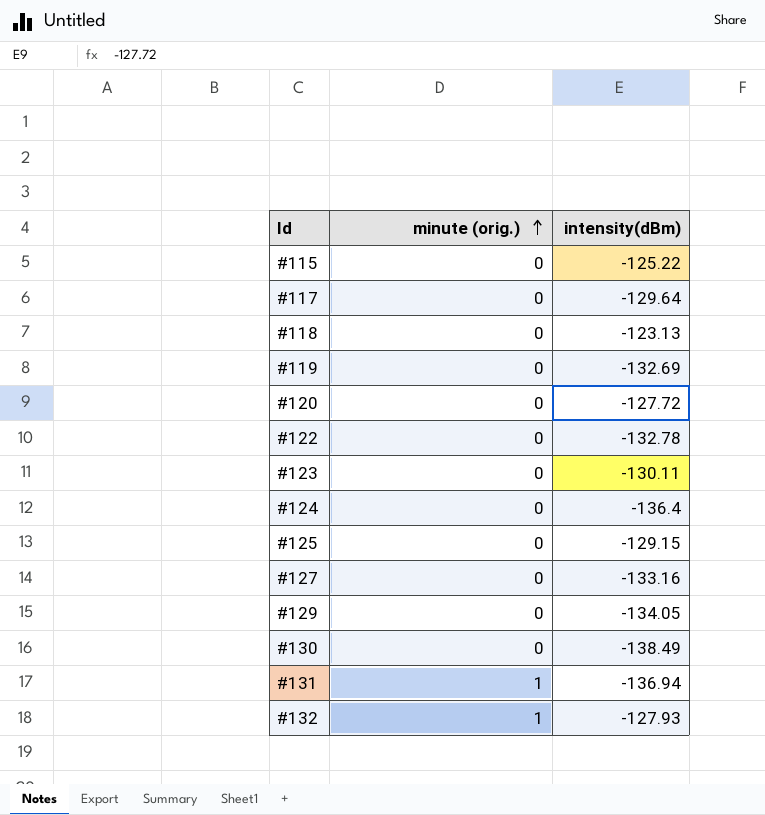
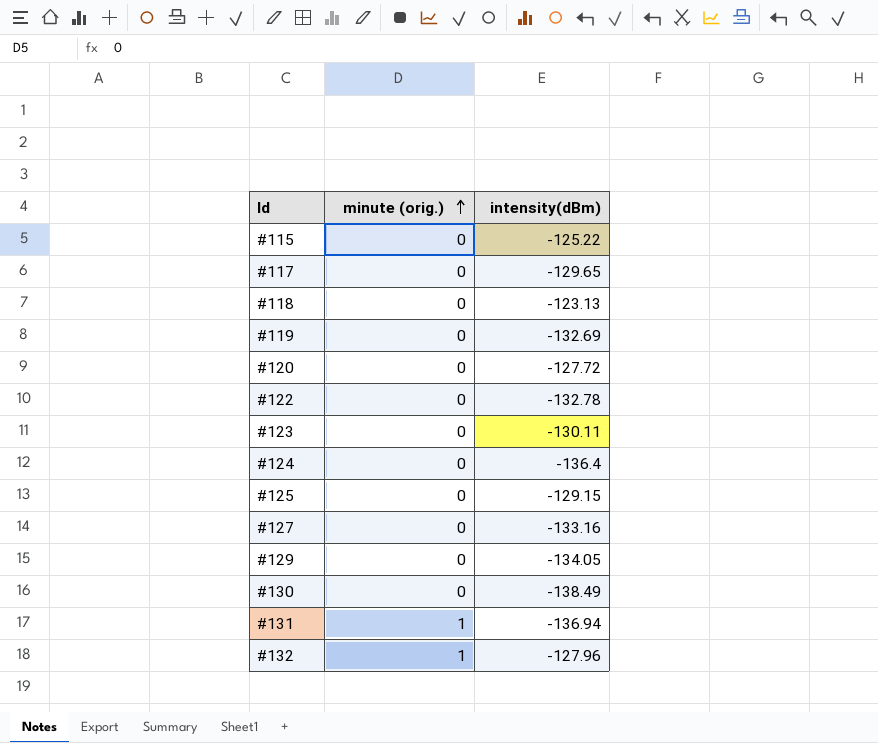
#117 | intensity(dBm): -129.64 -> -129.65
#132 | intensity(dBm): -127.93 -> -127.96

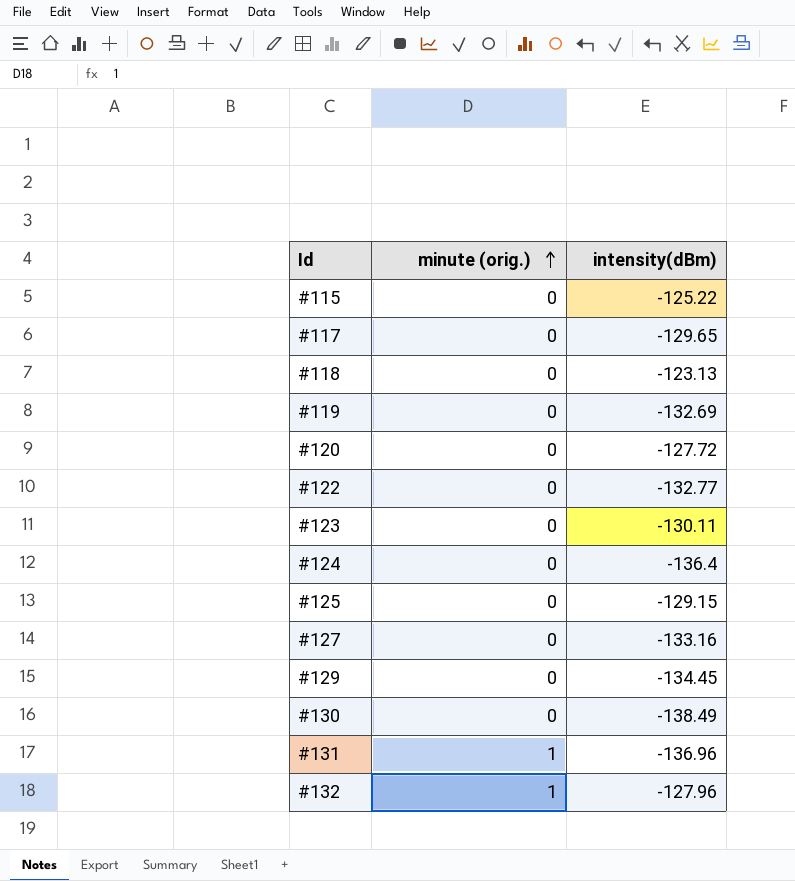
#122 | intensity(dBm): -132.78 -> -132.77
#129 | intensity(dBm): -134.05 -> -134.45
#131 | intensity(dBm): -136.94 -> -136.96

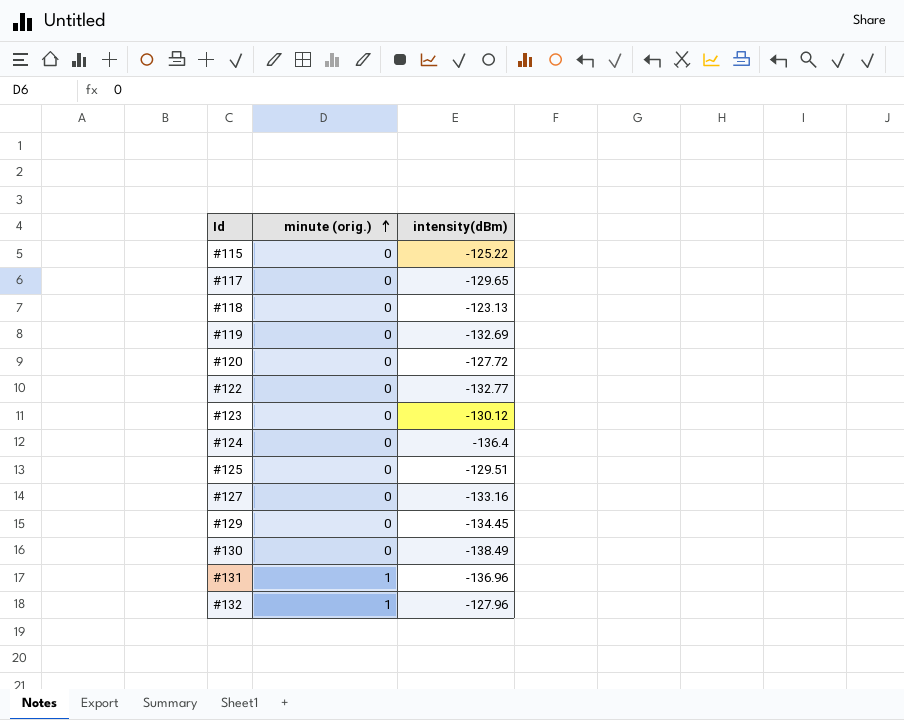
#123 | intensity(dBm): -130.11 -> -130.12
#125 | intensity(dBm): -129.15 -> -129.51

